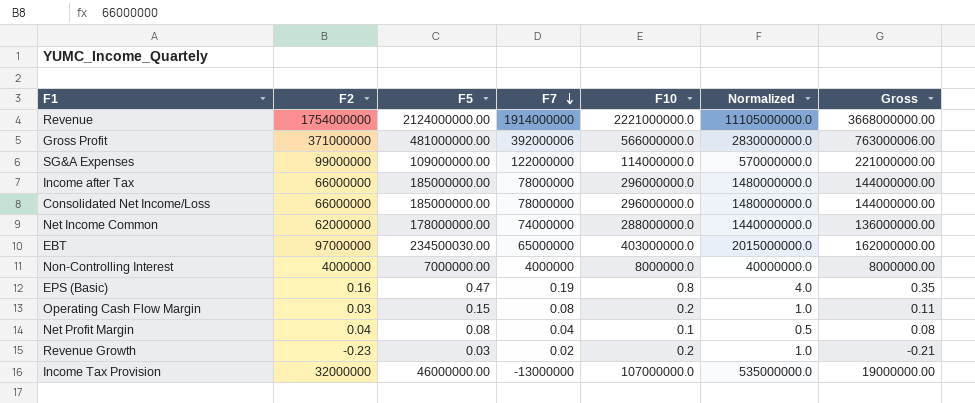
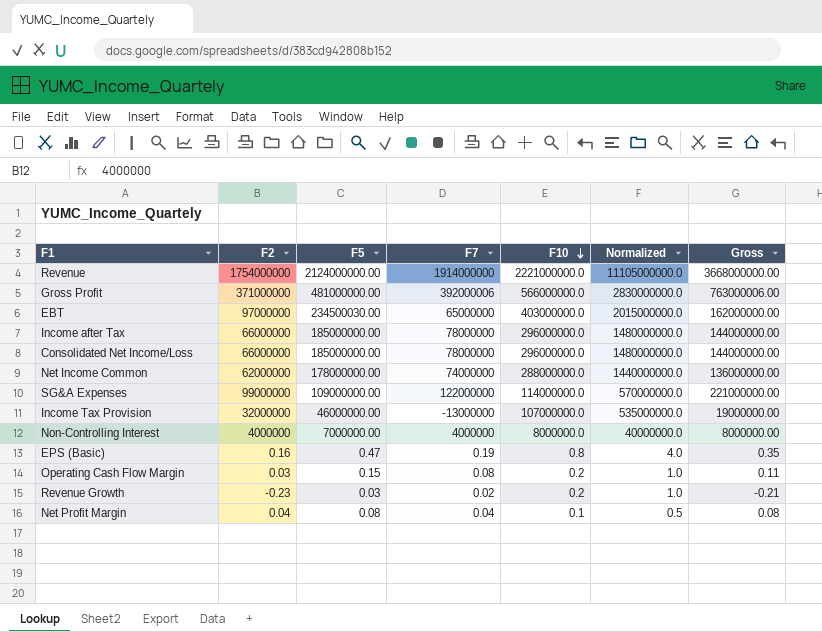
row order: F7 descending -> F10 descending

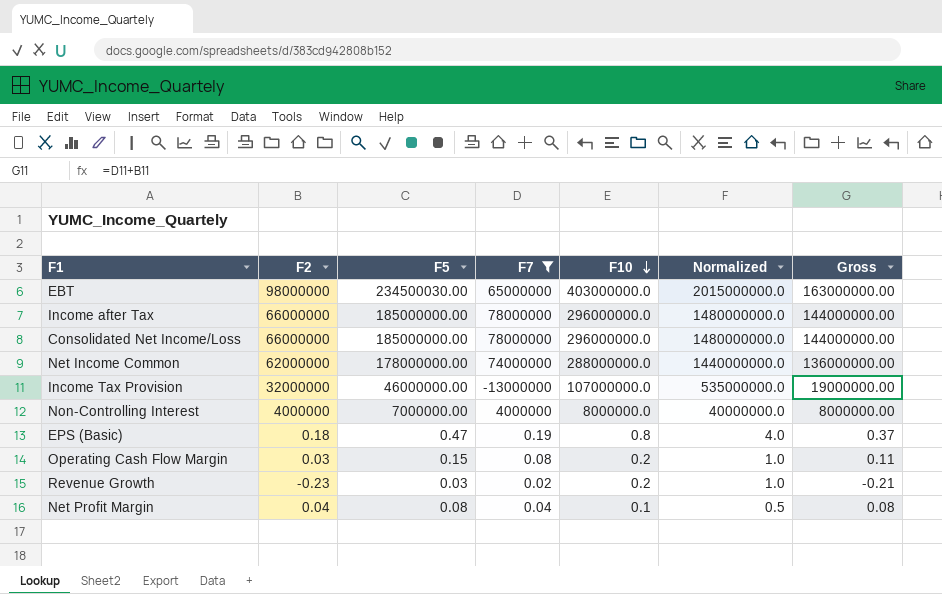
filter: none -> F7 <= 78000000
EBT | F2: 97000000 -> 98000000
EBT | Gross: 162000000.00 -> 163000000.00
EPS (Basic) | F2: 0.16 -> 0.18
EPS (Basic) | Gross: 0.35 -> 0.37

